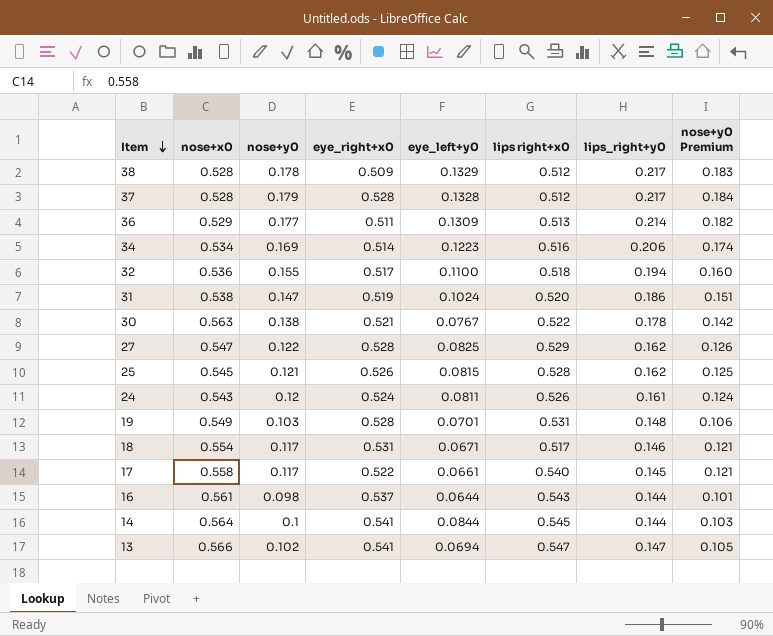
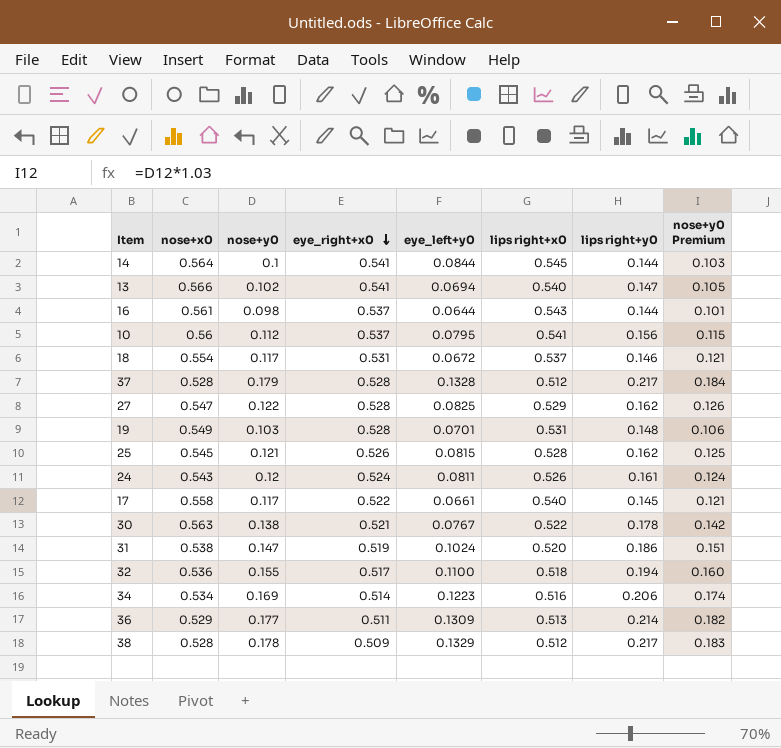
row order: Item descending -> eye_right+x0 descending
column name: lips_right+y0 -> lips right+y0
13 | lips right+x0: 0.547 -> 0.540
row 10: none -> 0.56 | 0.112 | 0.537 | 0.0795 | 0.541 | 0.156 | 0.115
18 | eye_left+y0: 0.0671 -> 0.0672
18 | lips right+x0: 0.517 -> 0.537

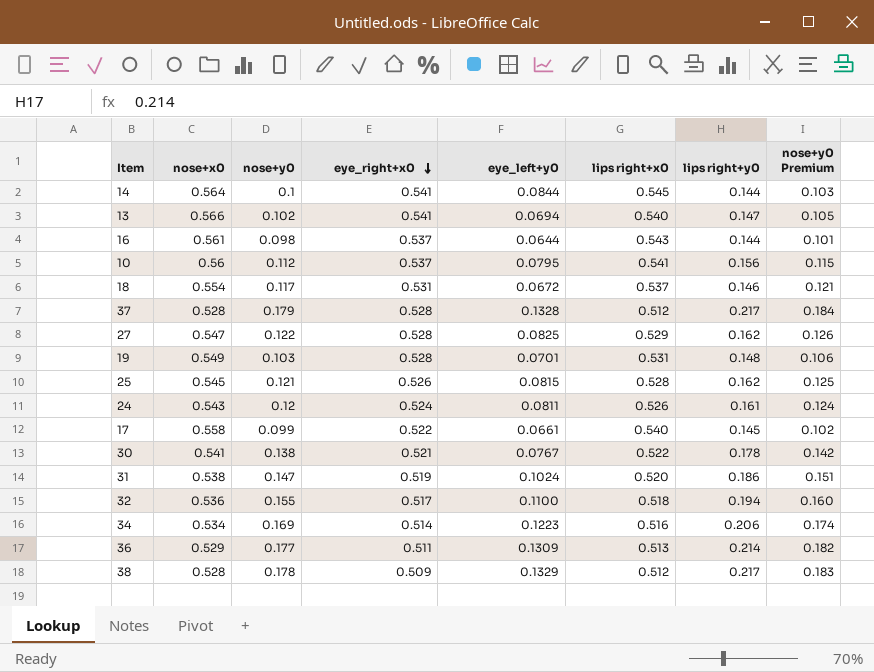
17 | nose+y0: 0.117 -> 0.099
17 | nose+y0 Premium: 0.121 -> 0.102
30 | nose+x0: 0.563 -> 0.541

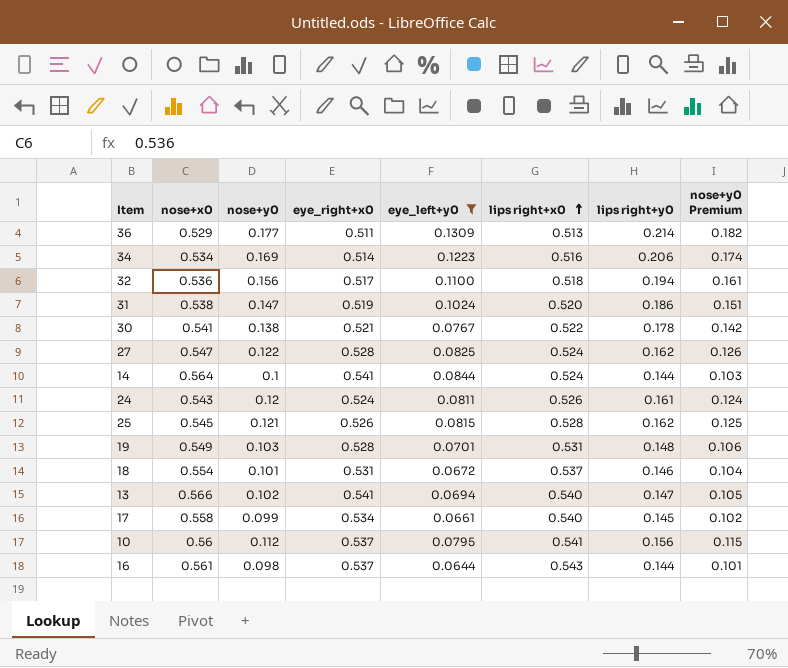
filter: none -> eye_left+y0 <= 0.1309
row order: eye_right+x0 descending -> lips right+x0 ascending
32 | nose+y0: 0.155 -> 0.156
32 | nose+y0 Premium: 0.160 -> 0.161
27 | lips right+x0: 0.529 -> 0.524
14 | lips right+x0: 0.545 -> 0.524
18 | nose+y0: 0.117 -> 0.101
18 | nose+y0 Premium: 0.121 -> 0.104
17 | eye_right+x0: 0.522 -> 0.534

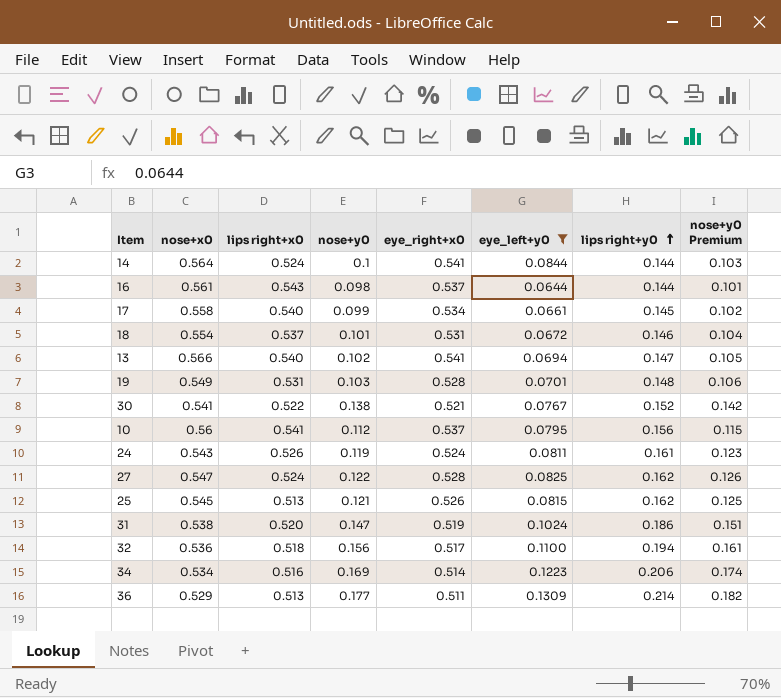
row order: lips right+x0 ascending -> lips right+y0 ascending
column lips right+x0 | position: 6 -> 3
30 | lips right+y0: 0.178 -> 0.152
24 | nose+y0: 0.12 -> 0.119
24 | nose+y0 Premium: 0.124 -> 0.123
25 | lips right+x0: 0.528 -> 0.513

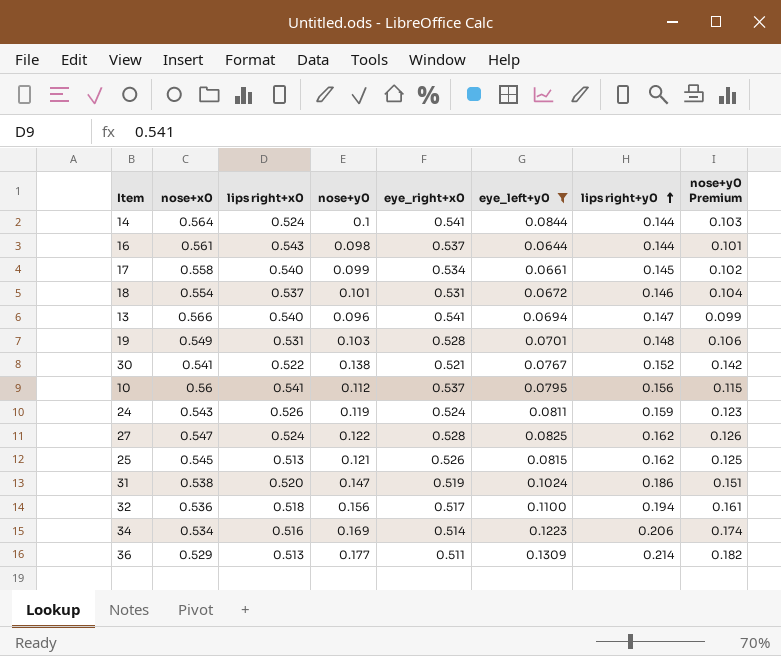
13 | nose+y0: 0.102 -> 0.096
13 | nose+y0 Premium: 0.105 -> 0.099
24 | lips right+y0: 0.161 -> 0.159

